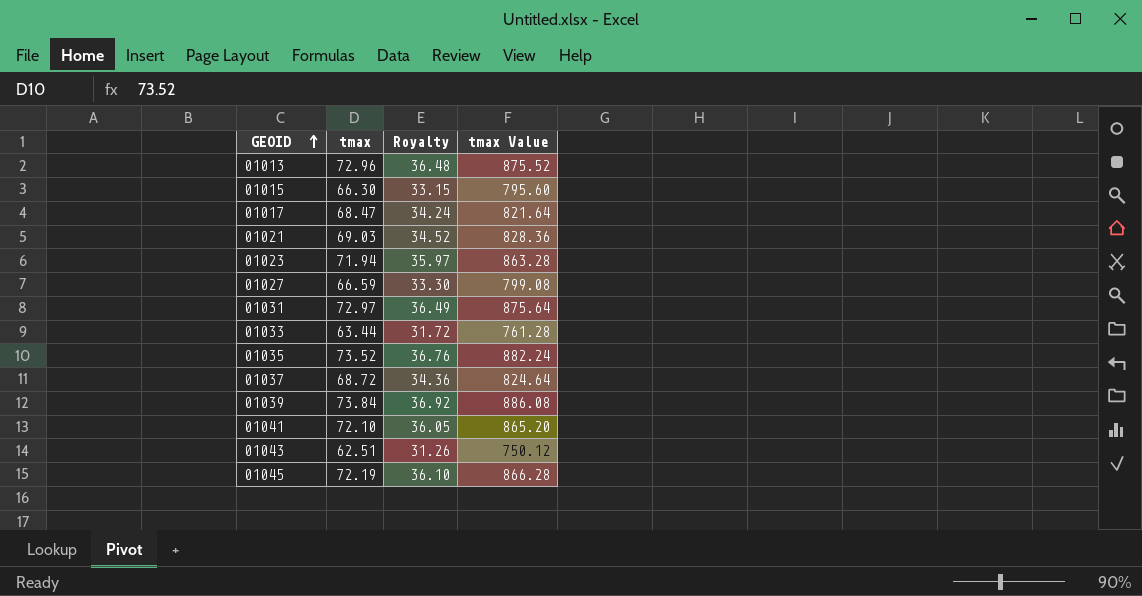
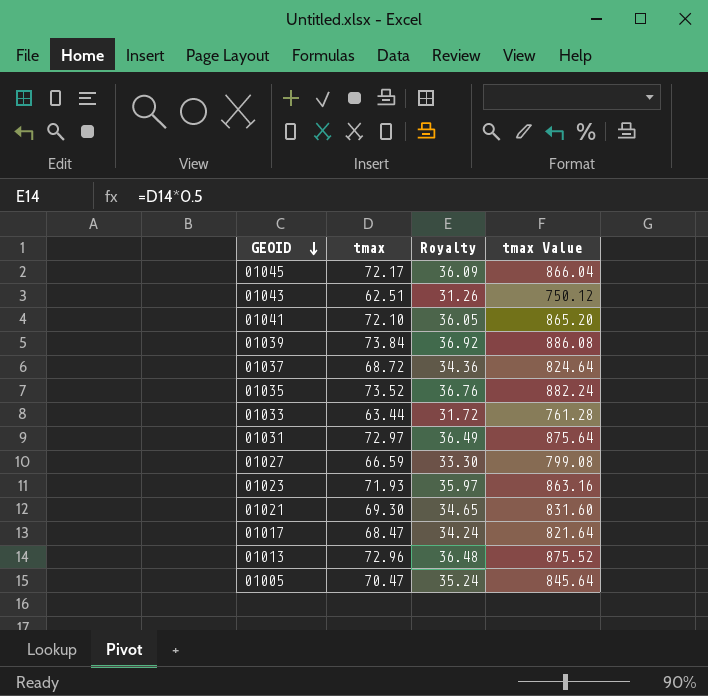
row order: GEOID ascending -> GEOID descending
row 01015: 66.30 | 33.15 | 795.60 -> none
01045 | tmax: 72.19 -> 72.17
01045 | Royalty: 36.10 -> 36.09
01045 | tmax Value: 866.28 -> 866.04
01023 | tmax: 71.94 -> 71.93
01023 | tmax Value: 863.28 -> 863.16
01021 | tmax: 69.03 -> 69.30
01021 | Royalty: 34.52 -> 34.65
01021 | tmax Value: 828.36 -> 831.60
row 01005: none -> 70.47 | 35.24 | 845.64

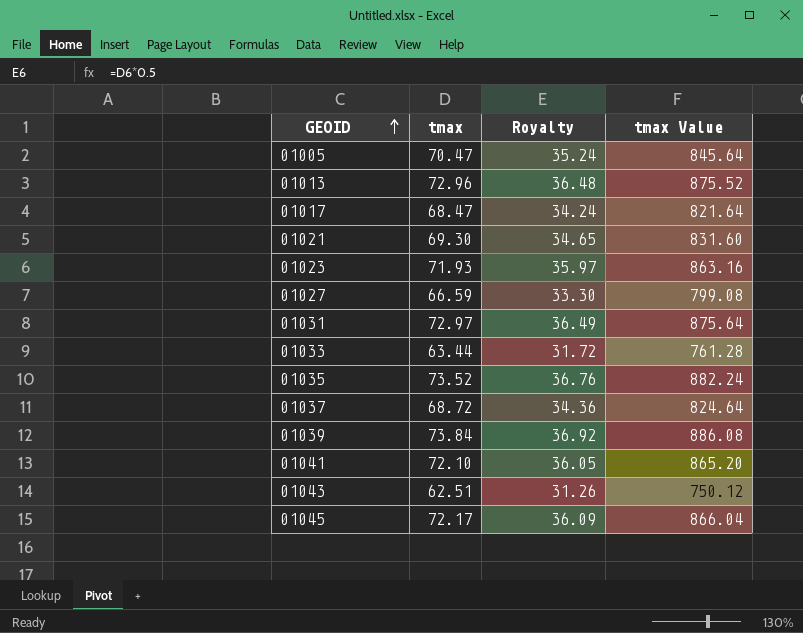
row order: GEOID descending -> GEOID ascending

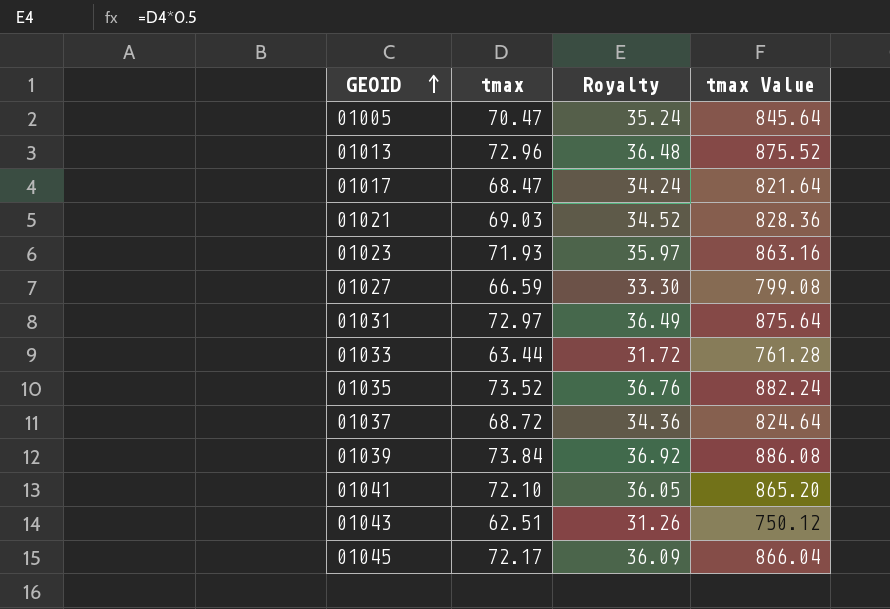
01021 | tmax: 69.30 -> 69.03
01021 | Royalty: 34.65 -> 34.52
01021 | tmax Value: 831.60 -> 828.36

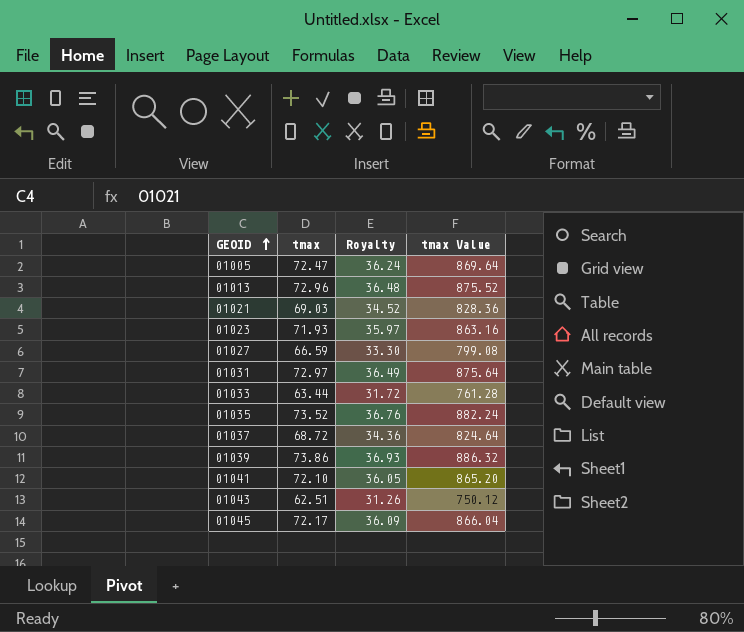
row 01017: 68.47 | 34.24 | 821.64 -> none
01005 | tmax: 70.47 -> 72.47
01005 | Royalty: 35.24 -> 36.24
01005 | tmax Value: 845.64 -> 869.64
01039 | tmax: 73.84 -> 73.86
01039 | Royalty: 36.92 -> 36.93
01039 | tmax Value: 886.08 -> 886.32

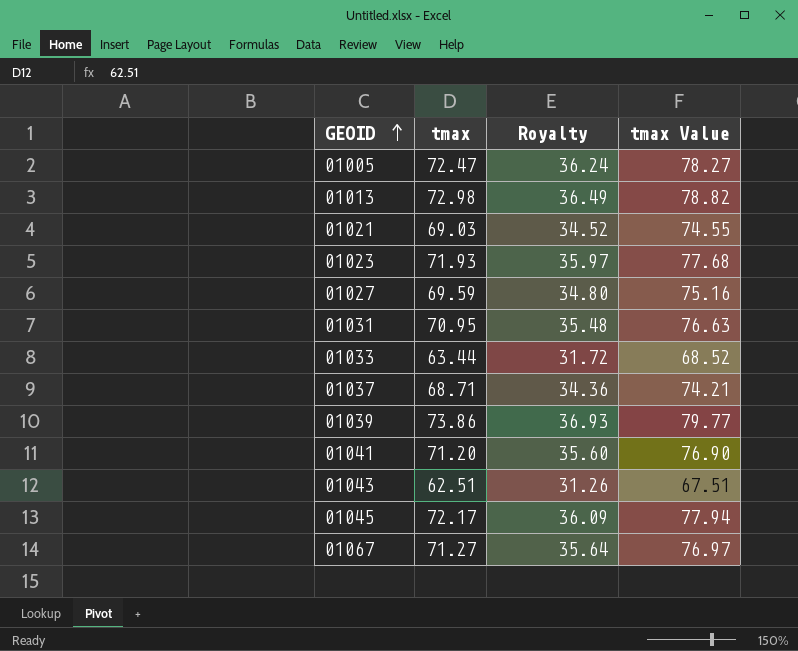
column tmax Value | formula: [tmax] * 12 -> [tmax] * 1.08
row 01035: 73.52 | 36.76 | 882.24 -> none
01013 | tmax: 72.96 -> 72.98
01013 | Royalty: 36.48 -> 36.49
01027 | tmax: 66.59 -> 69.59
01027 | Royalty: 33.30 -> 34.80
01031 | tmax: 72.97 -> 70.95
01031 | Royalty: 36.49 -> 35.48
01037 | tmax: 68.72 -> 68.71
01041 | tmax: 72.10 -> 71.20
01041 | Royalty: 36.05 -> 35.60
row 01067: none -> 71.27 | 35.64 | 76.97

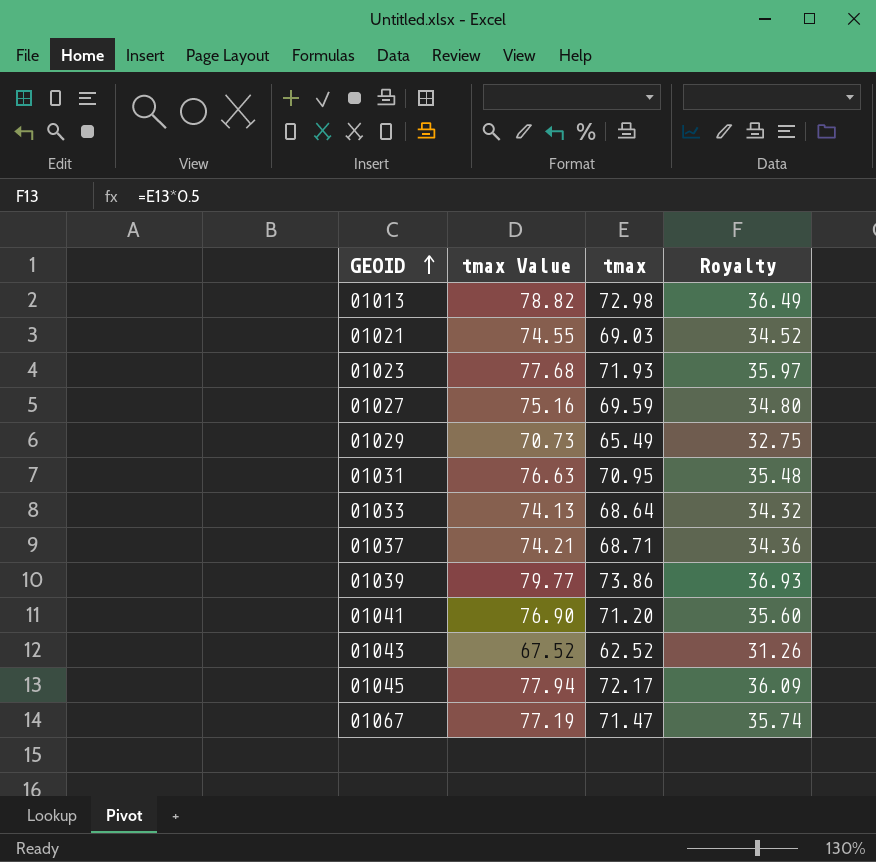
column tmax Value | position: 4 -> 2
row 01005: 72.47 | 36.24 | 78.27 -> none
row 01029: none -> 70.73 | 65.49 | 32.75
01033 | tmax Value: 68.52 -> 74.13
01033 | tmax: 63.44 -> 68.64
01033 | Royalty: 31.72 -> 34.32
01043 | tmax Value: 67.51 -> 67.52
01043 | tmax: 62.51 -> 62.52
01067 | tmax Value: 76.97 -> 77.19
01067 | tmax: 71.27 -> 71.47
01067 | Royalty: 35.64 -> 35.74

